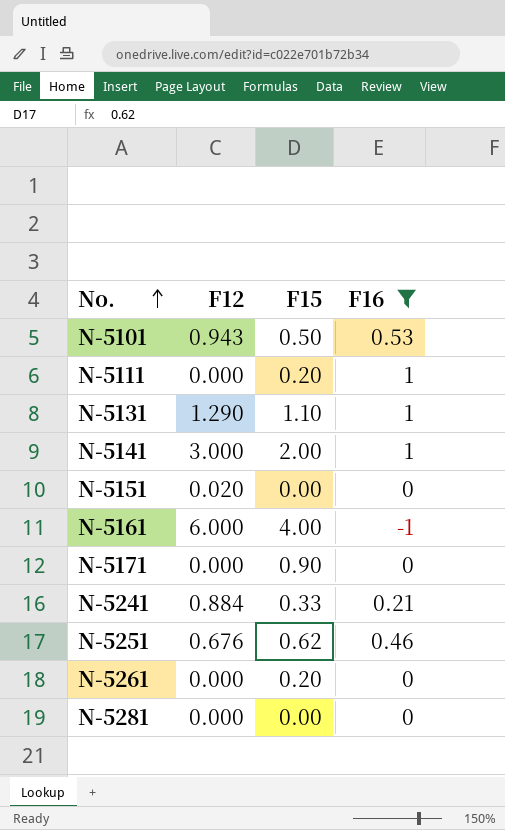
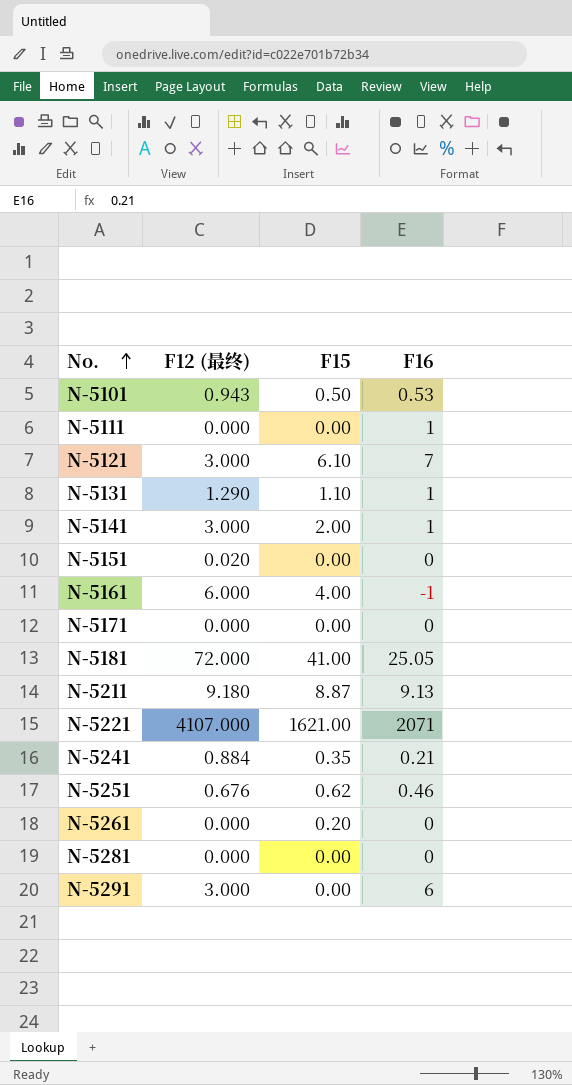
filter: F16 <= 1 -> none
column name: F12 -> F12 (最终)
N-5111 | F15: 0.20 -> 0.00
N-5171 | F15: 0.90 -> 0.00
N-5241 | F15: 0.33 -> 0.35

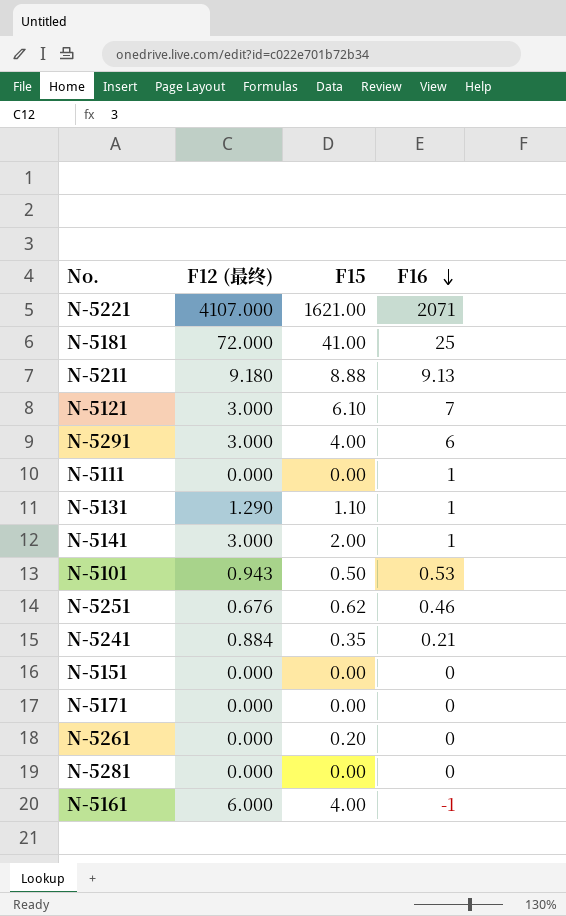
row order: No. ascending -> F16 descending
N-5181 | F16: 25.05 -> 25
N-5211 | F15: 8.87 -> 8.88
N-5291 | F15: 0.00 -> 4.00
N-5151 | F12 (最终): 0.020 -> 0.000

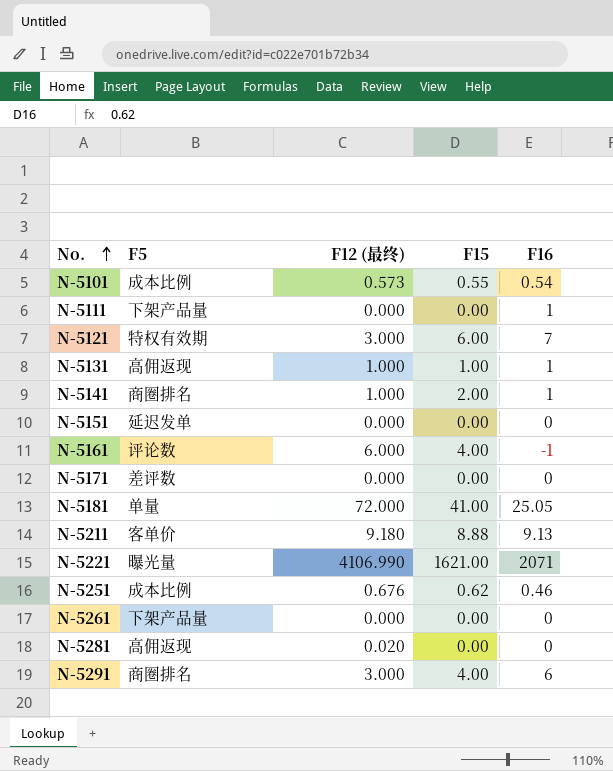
row order: F16 descending -> No. ascending
column F5 | position: none -> 2
row N-5241: 0.884 | 0.35 | 0.21 -> none
N-5101 | F12 (最终): 0.943 -> 0.573
N-5101 | F15: 0.50 -> 0.55
N-5101 | F16: 0.53 -> 0.54
N-5121 | F15: 6.10 -> 6.00
N-5131 | F12 (最终): 1.290 -> 1.000
N-5131 | F15: 1.10 -> 1.00
N-5141 | F12 (最终): 3.000 -> 1.000
N-5181 | F16: 25 -> 25.05
N-5221 | F12 (最终): 4107.000 -> 4106.990
N-5261 | F15: 0.20 -> 0.00
N-5281 | F12 (最终): 0.000 -> 0.020

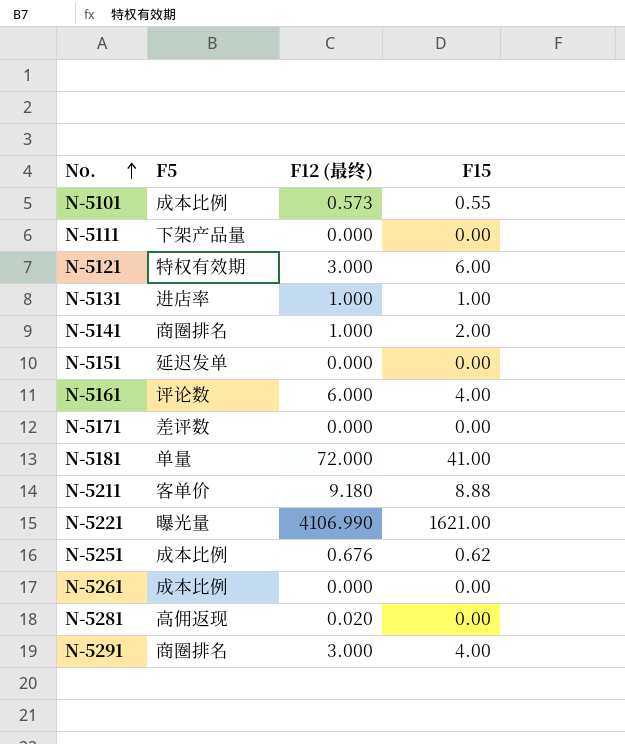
column F16 | position: 5 -> none
N-5131 | F5: 高佣返现 -> 进店率
N-5261 | F5: 下架产品量 -> 成本比例

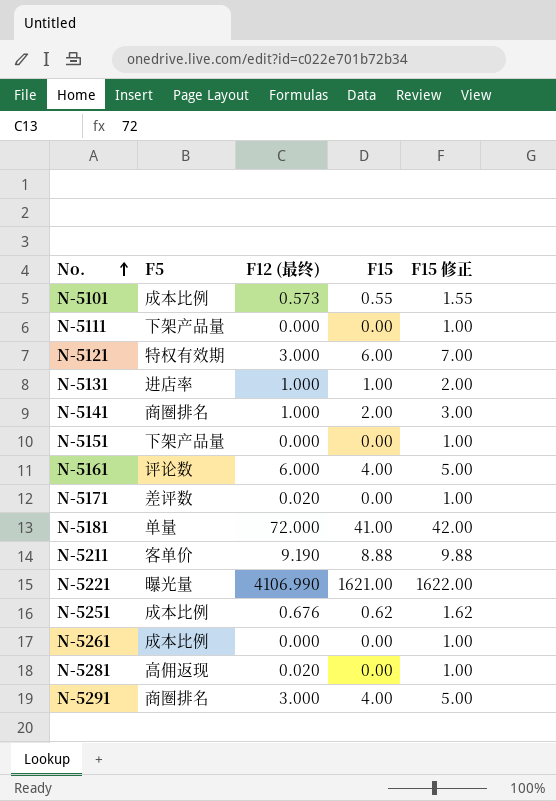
column F15 修正 | formula: none -> [F15] + 1
N-5151 | F5: 延迟发单 -> 下架产品量
N-5171 | F12 (最终): 0.000 -> 0.020
N-5211 | F12 (最终): 9.180 -> 9.190

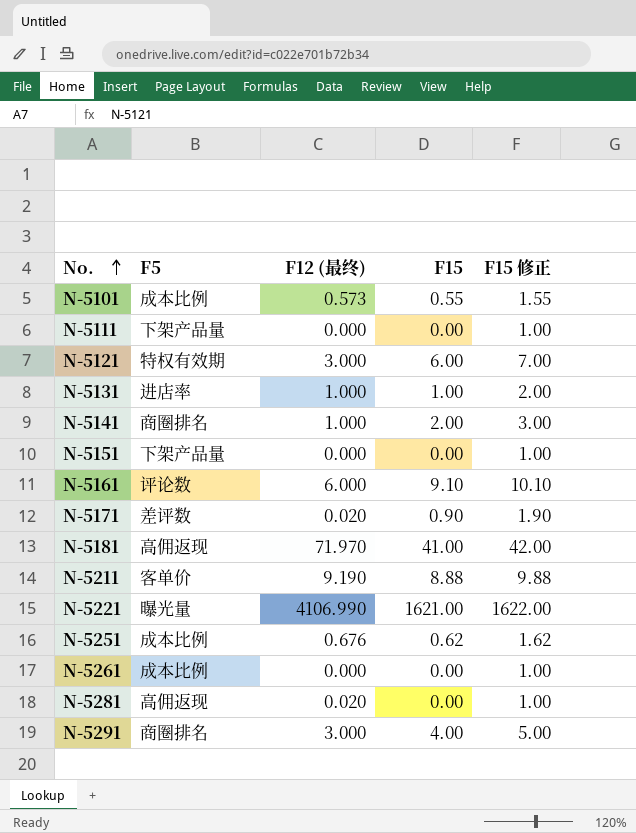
N-5161 | F15: 4.00 -> 9.10
N-5161 | F15 修正: 5.00 -> 10.10
N-5171 | F15: 0.00 -> 0.90
N-5171 | F15 修正: 1.00 -> 1.90
N-5181 | F5: 单量 -> 高佣返现
N-5181 | F12 (最终): 72.000 -> 71.970

